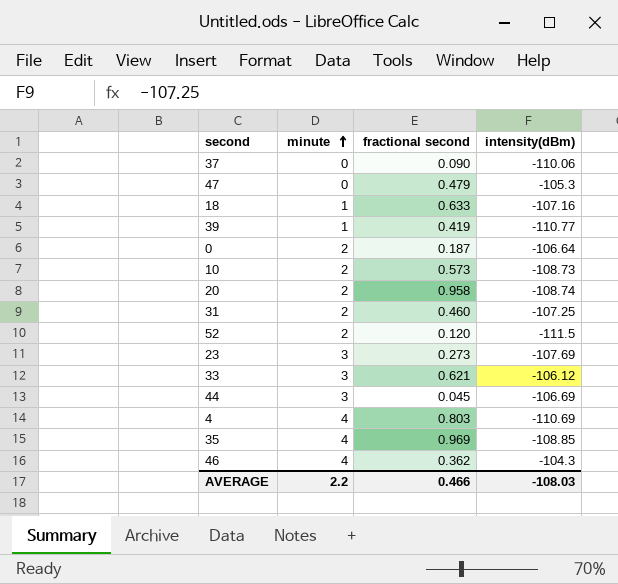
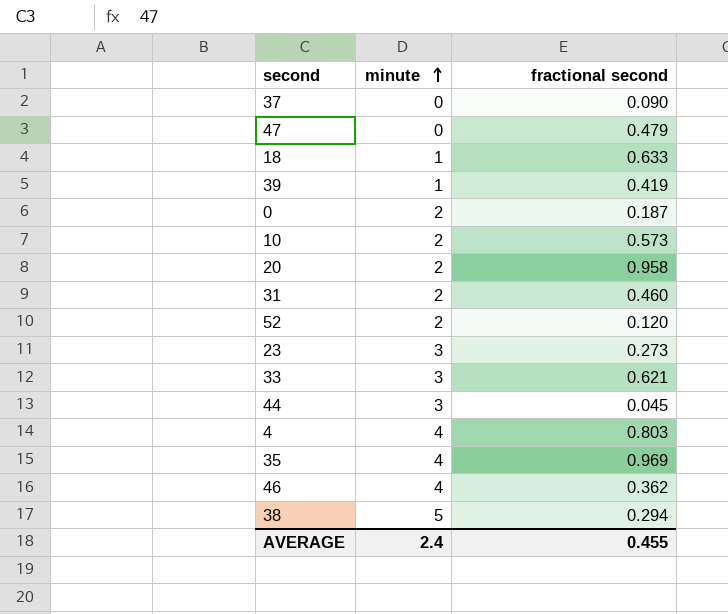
column intensity(dBm) | position: 4 -> none
row 38: none -> 5 | 0.294
AVERAGE | minute: 2.2 -> 2.4
AVERAGE | fractional second: 0.466 -> 0.455

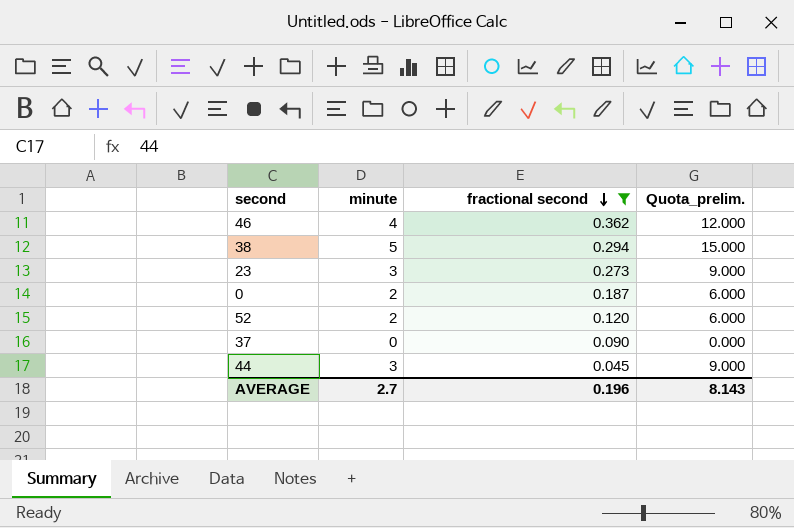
filter: none -> fractional second <= 0.362
row order: minute ascending -> fractional second descending
column Quota_prelim. | formula: none -> [minute] * 3
AVERAGE | minute: 2.4 -> 2.7
AVERAGE | fractional second: 0.455 -> 0.196

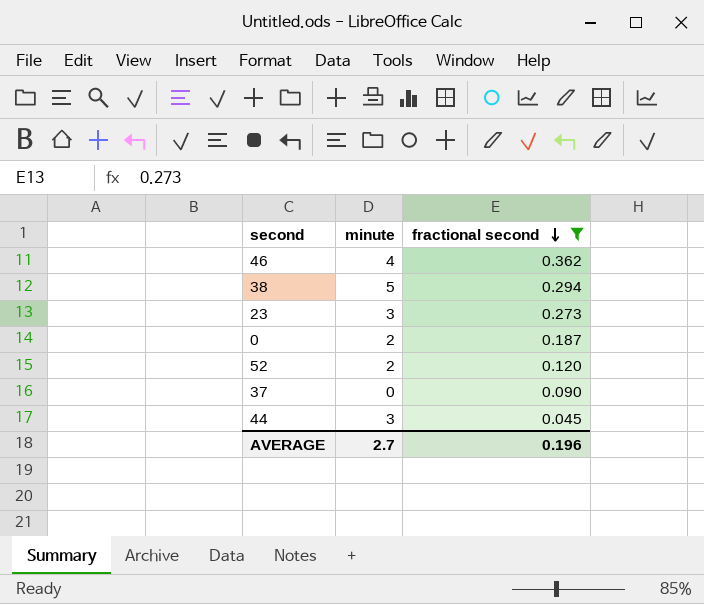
column Quota_prelim. | formula: [minute] * 3 -> none

